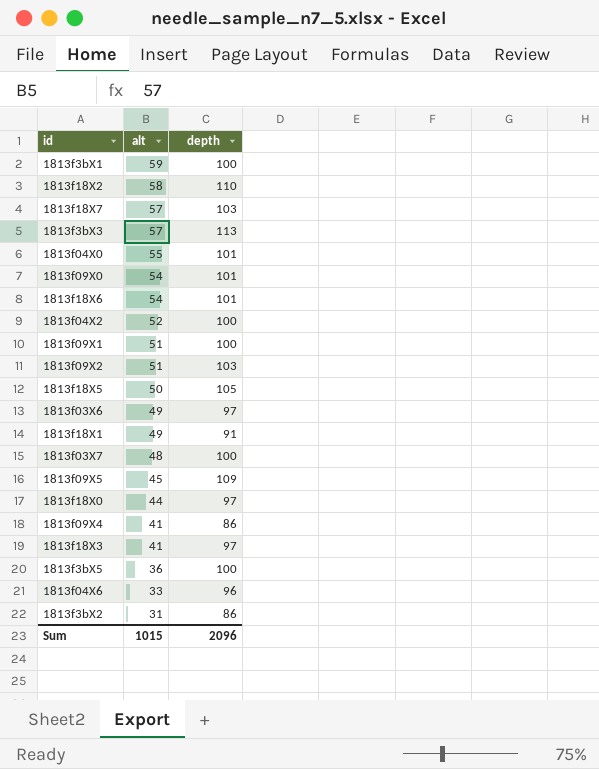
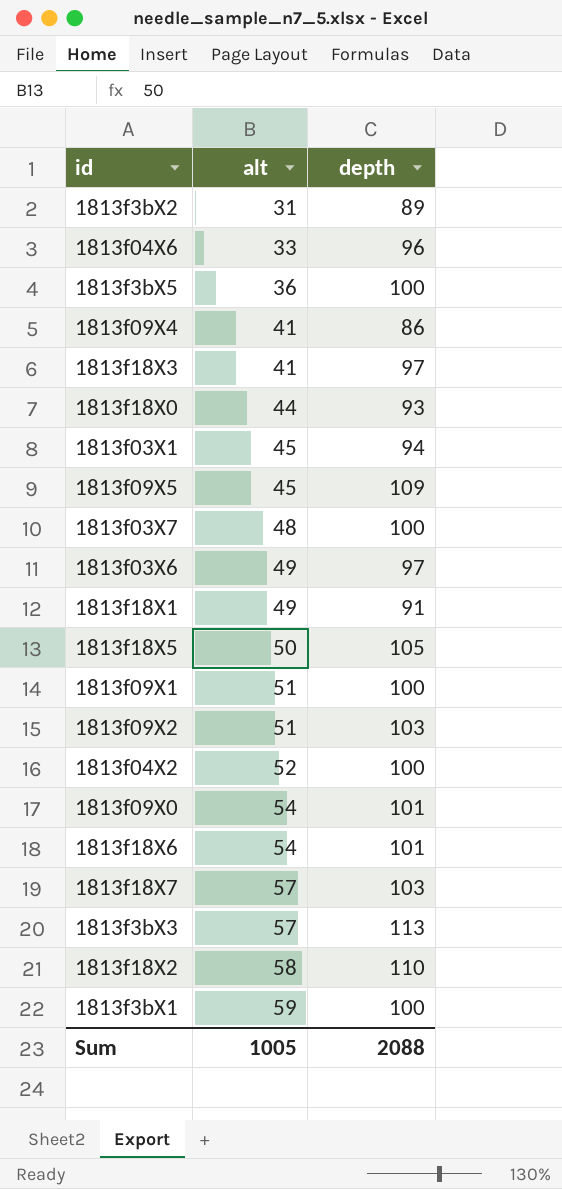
row order: alt descending -> alt ascending
row 1813f04X0: 55 | 101 -> none
1813f3bX2 | depth: 86 -> 89
1813f18X0 | depth: 97 -> 93
row 1813f03X1: none -> 45 | 94
Sum | alt: 1015 -> 1005
Sum | depth: 2096 -> 2088

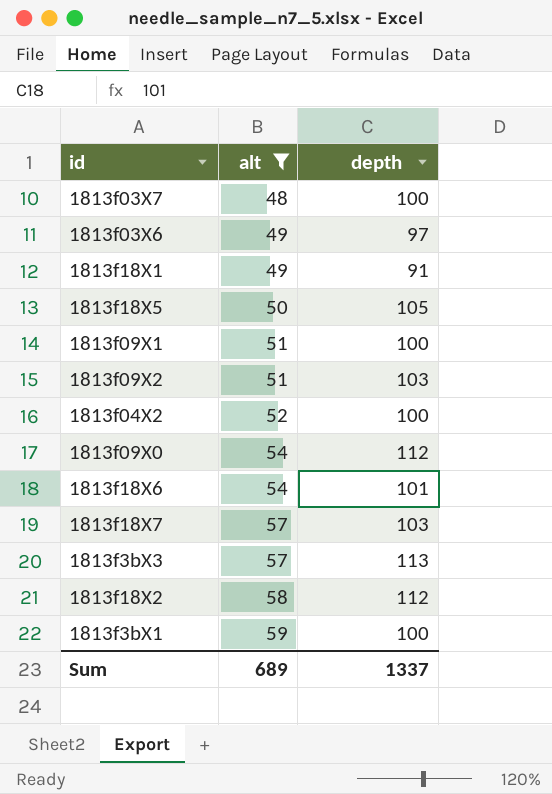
filter: none -> alt >= 48
1813f09X0 | depth: 101 -> 112
1813f18X2 | depth: 110 -> 112
Sum | alt: 1005 -> 689
Sum | depth: 2088 -> 1337

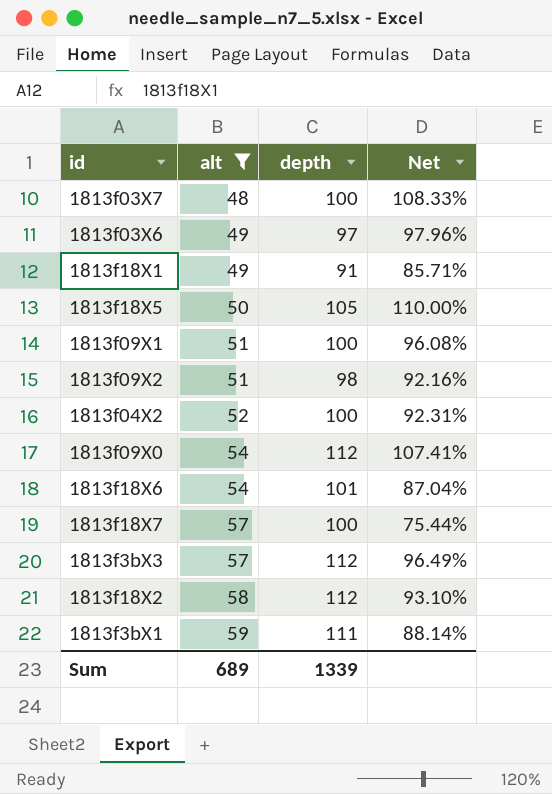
column Net | formula: none -> ([depth] - [alt]) / [alt]
1813f09X2 | depth: 103 -> 98
1813f18X7 | depth: 103 -> 100
1813f3bX3 | depth: 113 -> 112
1813f3bX1 | depth: 100 -> 111
Sum | depth: 1337 -> 1339

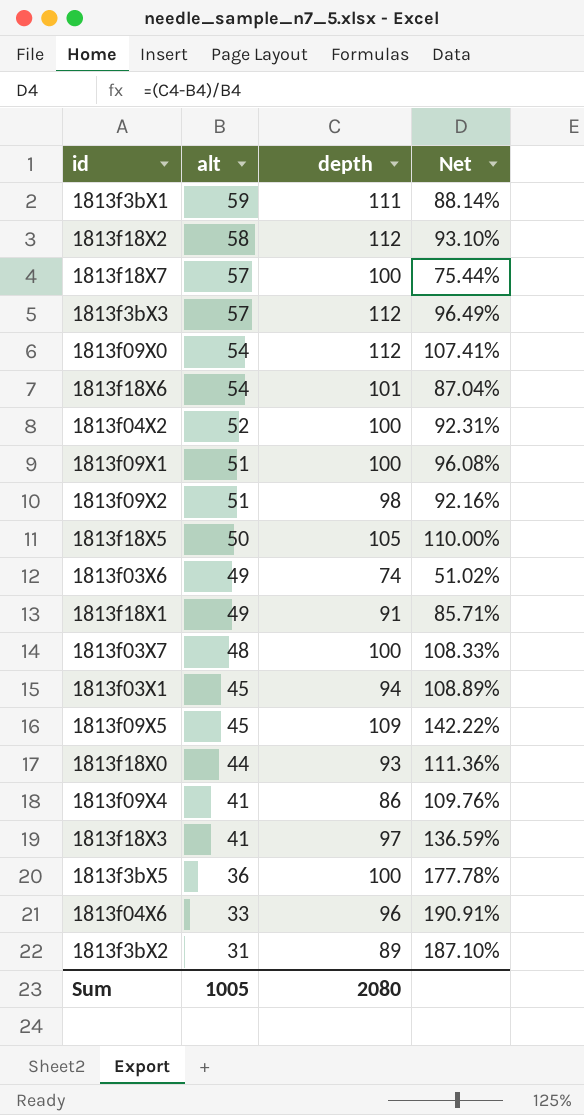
filter: alt >= 48 -> none
row order: alt ascending -> alt descending
1813f03X6 | depth: 97 -> 74
1813f03X6 | Net: 97.96% -> 51.02%
Sum | alt: 689 -> 1005
Sum | depth: 1339 -> 2080

